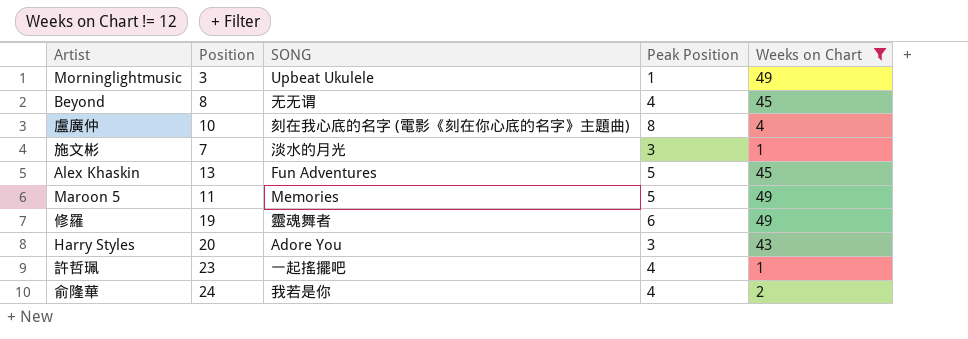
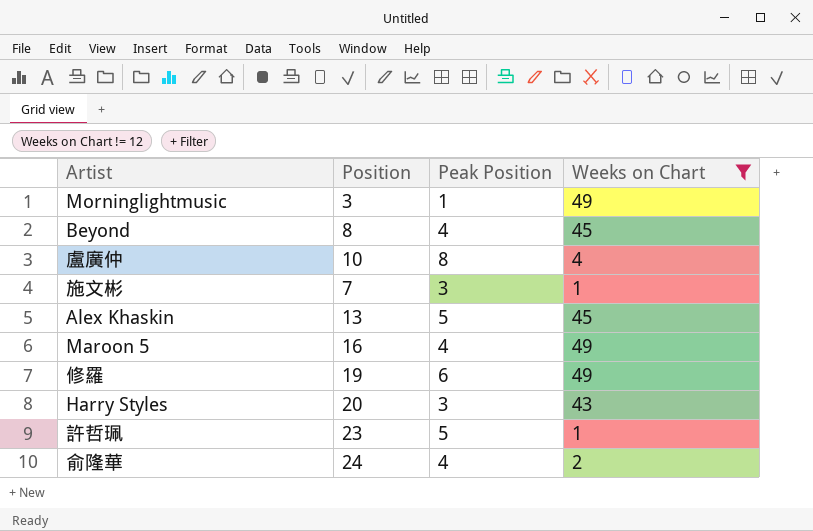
column SONG | position: 3 -> none
Maroon 5 | Position: 11 -> 16
Maroon 5 | Peak Position: 5 -> 4
許哲珮 | Peak Position: 4 -> 5

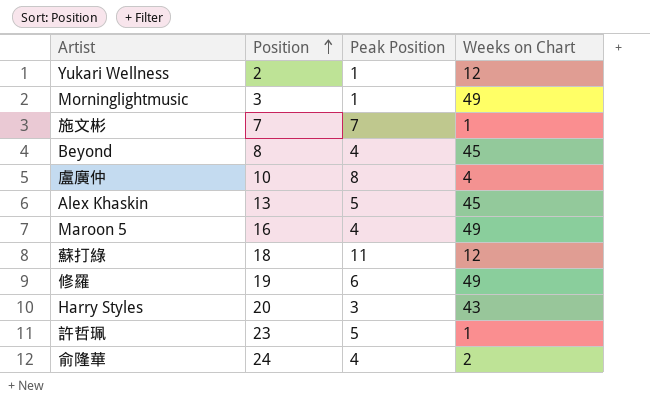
filter: Weeks on Chart != 12 -> none
row order: none -> Position ascending
施文彬 | Peak Position: 3 -> 7

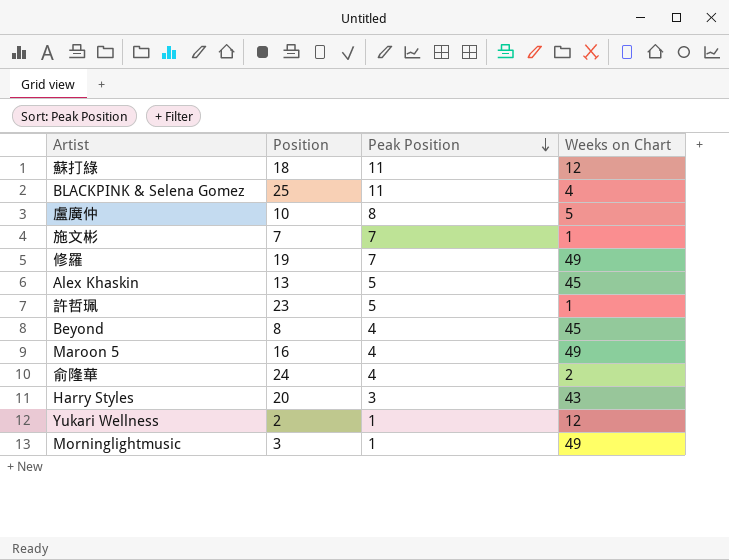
row order: Position ascending -> Peak Position descending
row BLACKPINK & Selena Gomez: none -> 25 | 11 | 4
盧廣仲 | Weeks on Chart: 4 -> 5
修羅 | Peak Position: 6 -> 7

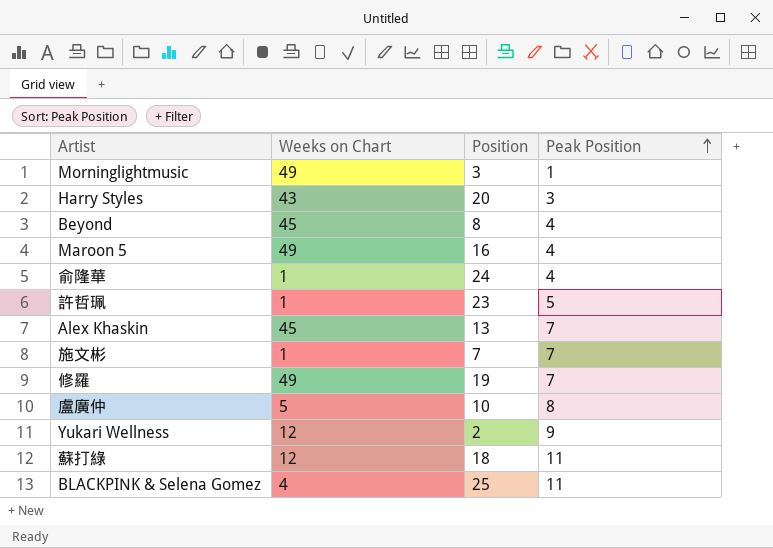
row order: Peak Position descending -> Peak Position ascending
column Weeks on Chart | position: 4 -> 2
俞隆華 | Weeks on Chart: 2 -> 1
Alex Khaskin | Peak Position: 5 -> 7
Yukari Wellness | Peak Position: 1 -> 9

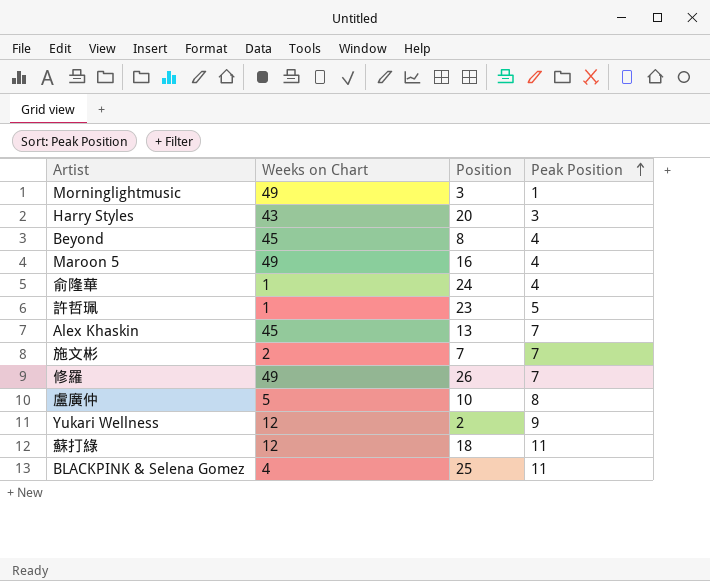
施文彬 | Weeks on Chart: 1 -> 2
修羅 | Position: 19 -> 26

